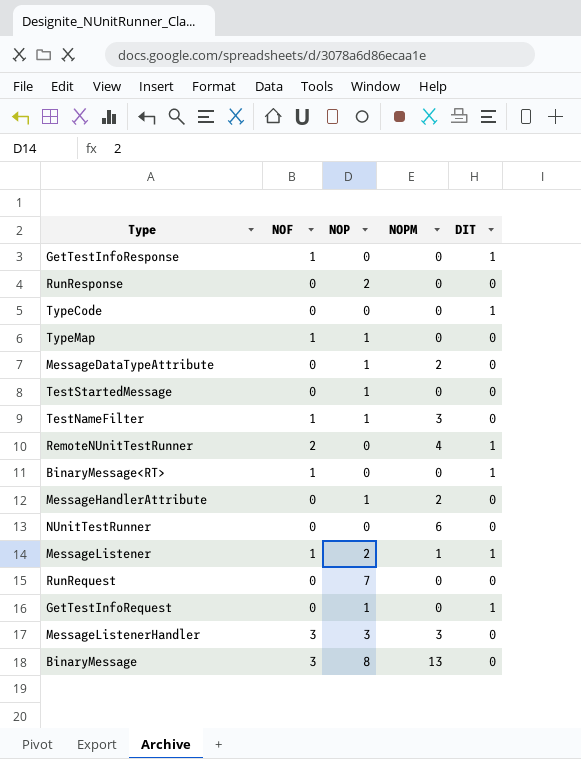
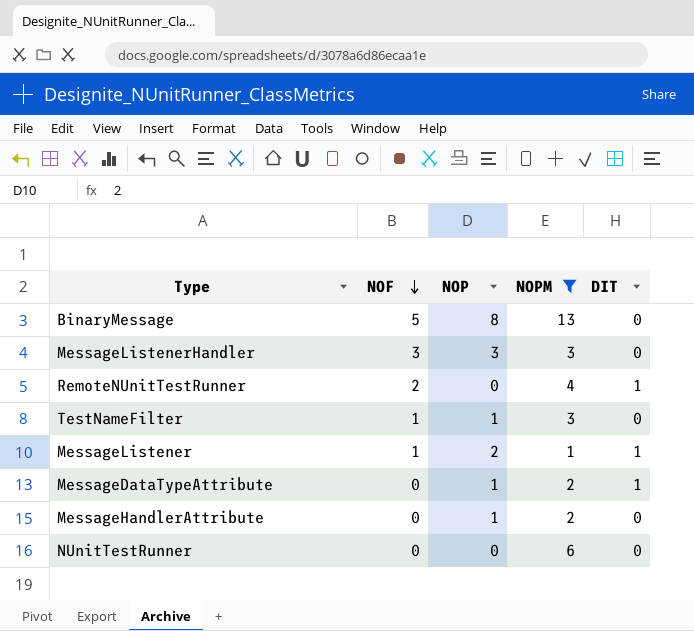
filter: none -> NOPM != 0
row order: none -> NOF descending
BinaryMessage | NOF: 3 -> 5
MessageDataTypeAttribute | DIT: 0 -> 1

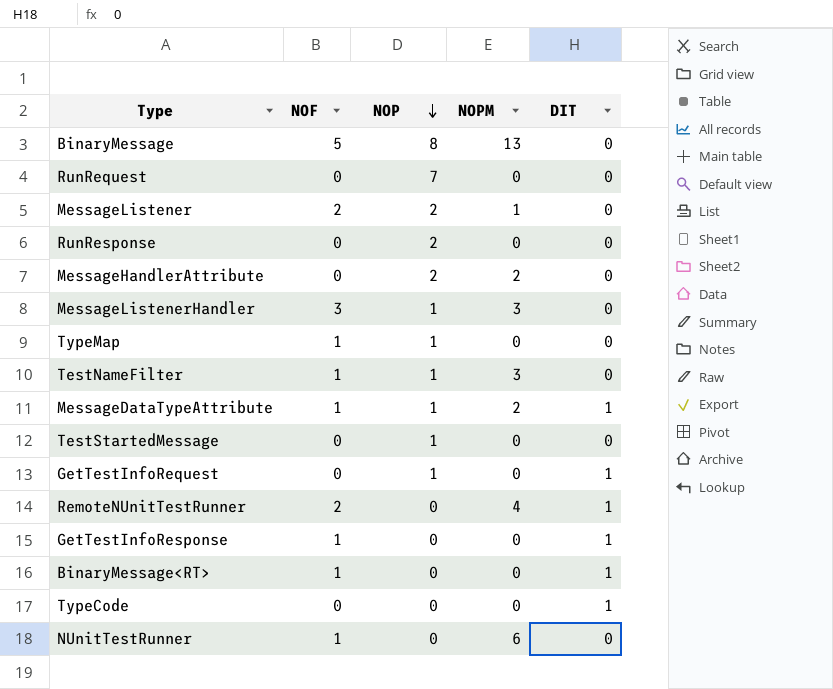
filter: NOPM != 0 -> none
row order: NOF descending -> NOP descending
MessageListener | NOF: 1 -> 2
MessageListener | DIT: 1 -> 0
MessageHandlerAttribute | NOP: 1 -> 2
MessageListenerHandler | NOP: 3 -> 1
MessageDataTypeAttribute | NOF: 0 -> 1
NUnitTestRunner | NOF: 0 -> 1

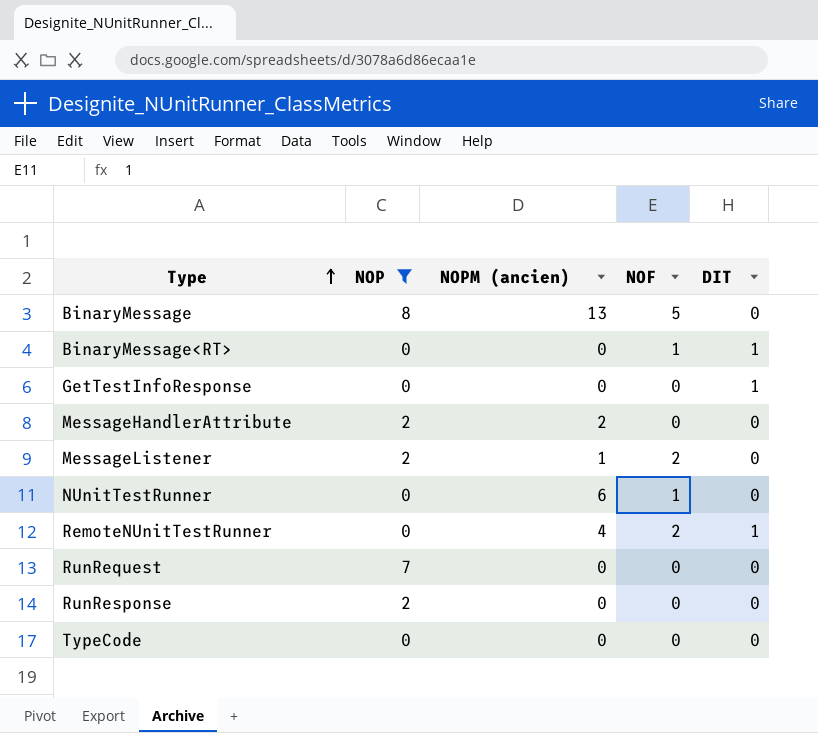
filter: none -> NOP != 1
row order: NOP descending -> Type ascending
column name: NOPM -> NOPM (ancien)
column NOF | position: 2 -> 4
GetTestInfoResponse | NOF: 1 -> 0
TypeCode | DIT: 1 -> 0

